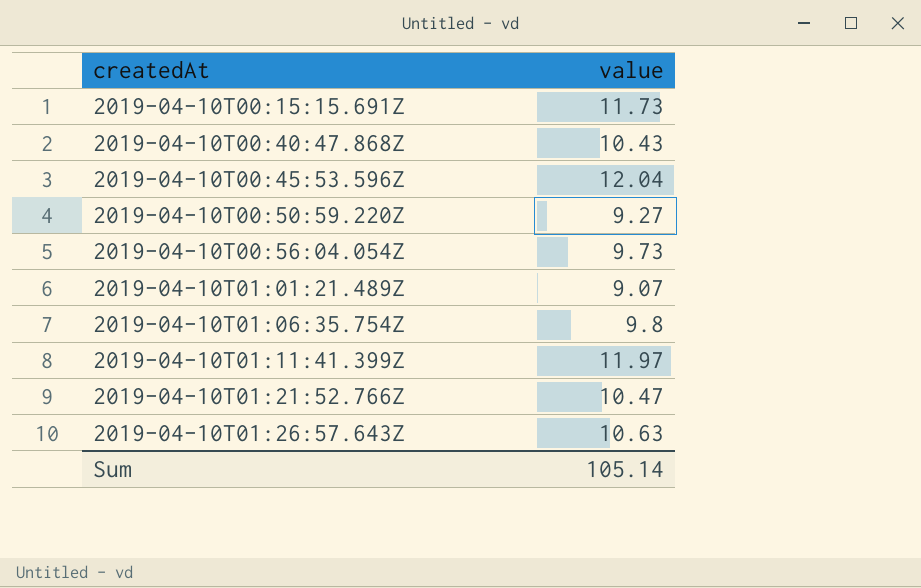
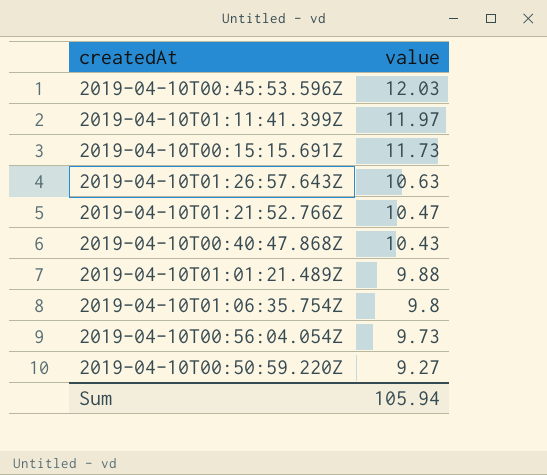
row order: createdAt ascending -> value descending
2019-04-10T00:45:53.596Z | value: 12.04 -> 12.03
2019-04-10T01:01:21.489Z | value: 9.07 -> 9.88
Sum | value: 105.14 -> 105.94

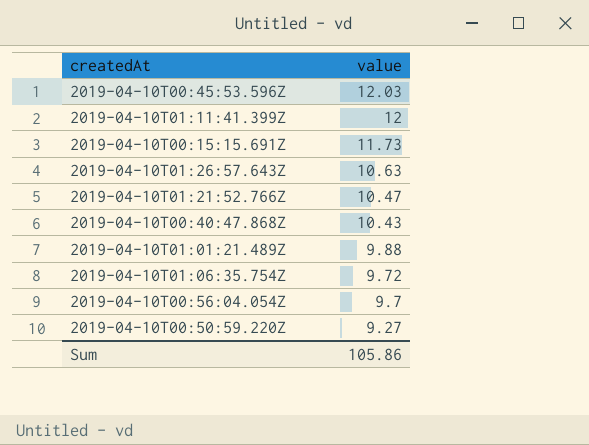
2019-04-10T01:11:41.399Z | value: 11.97 -> 12
2019-04-10T01:06:35.754Z | value: 9.8 -> 9.72
2019-04-10T00:56:04.054Z | value: 9.73 -> 9.7
Sum | value: 105.94 -> 105.86

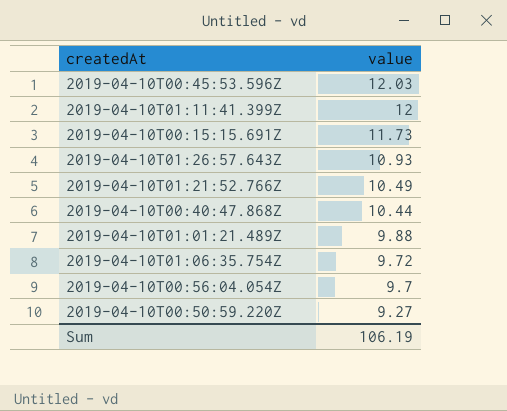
2019-04-10T01:26:57.643Z | value: 10.63 -> 10.93
2019-04-10T01:21:52.766Z | value: 10.47 -> 10.49
2019-04-10T00:40:47.868Z | value: 10.43 -> 10.44
Sum | value: 105.86 -> 106.19

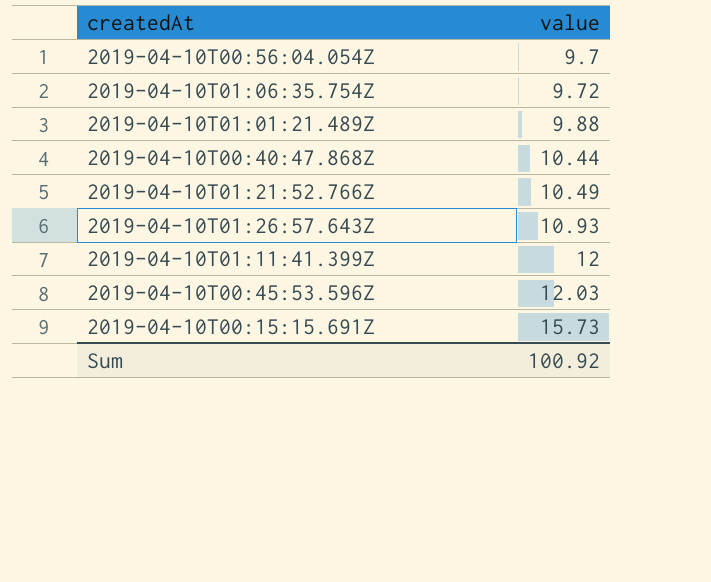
row order: value descending -> value ascending
row 2019-04-10T00:50:59.220Z: 9.27 -> none
2019-04-10T00:15:15.691Z | value: 11.73 -> 15.73
Sum | value: 106.19 -> 100.92

